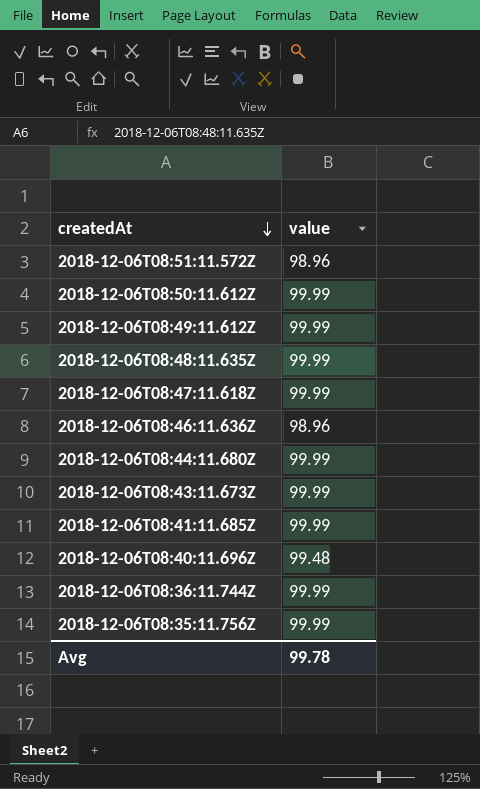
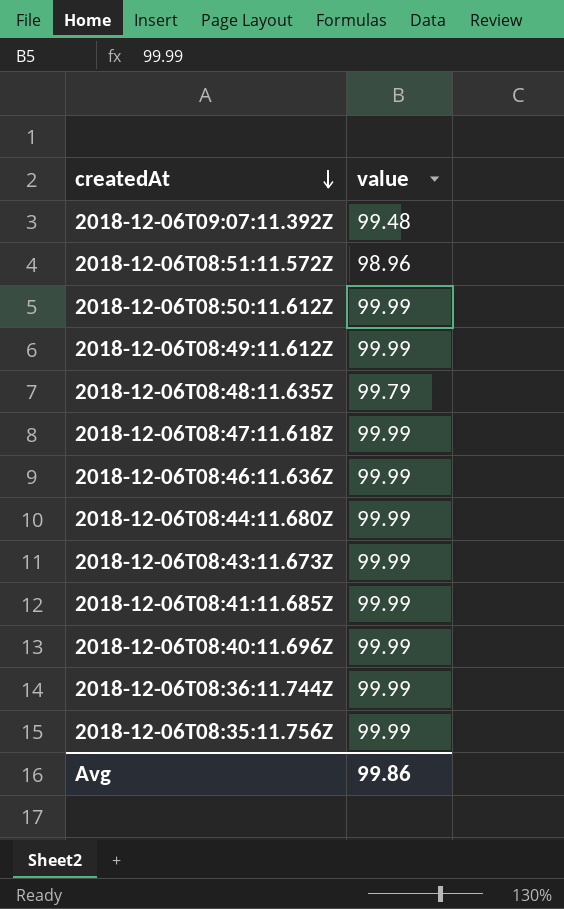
row 2018-12-06T09:07:11.392Z: none -> 99.48
2018-12-06T08:48:11.635Z | value: 99.99 -> 99.79
2018-12-06T08:46:11.636Z | value: 98.96 -> 99.99
2018-12-06T08:40:11.696Z | value: 99.48 -> 99.99
Avg | value: 99.78 -> 99.86

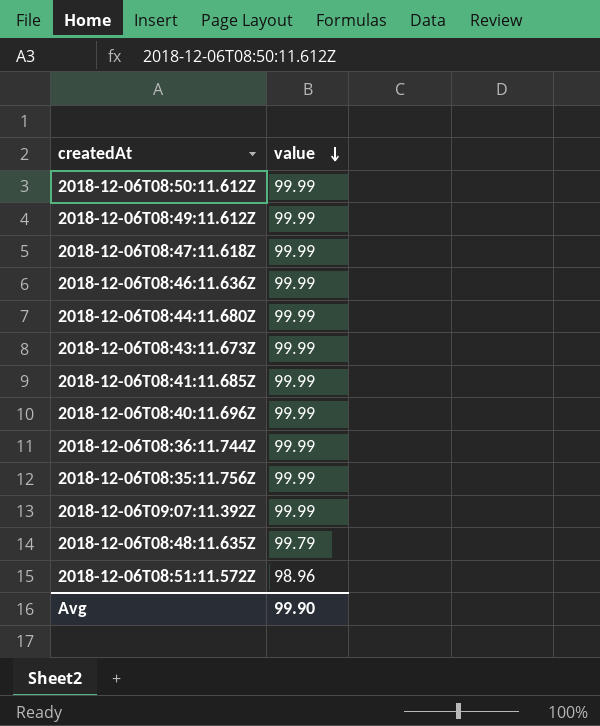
row order: createdAt descending -> value descending
2018-12-06T09:07:11.392Z | value: 99.48 -> 99.99
Avg | value: 99.86 -> 99.90

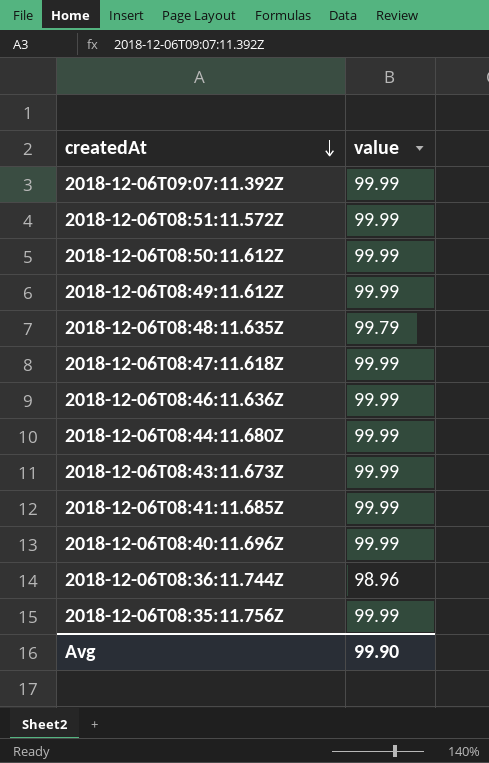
row order: value descending -> createdAt descending
2018-12-06T08:51:11.572Z | value: 98.96 -> 99.99
2018-12-06T08:36:11.744Z | value: 99.99 -> 98.96

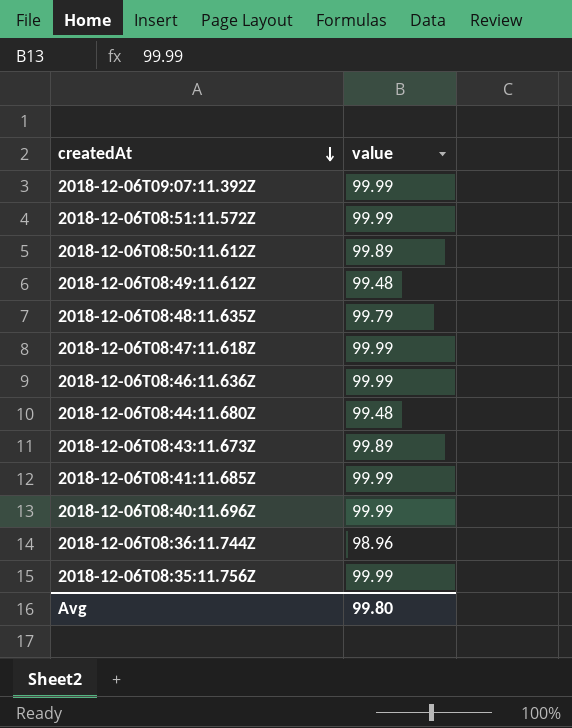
2018-12-06T08:50:11.612Z | value: 99.99 -> 99.89
2018-12-06T08:49:11.612Z | value: 99.99 -> 99.48
2018-12-06T08:44:11.680Z | value: 99.99 -> 99.48
2018-12-06T08:43:11.673Z | value: 99.99 -> 99.89
Avg | value: 99.90 -> 99.80

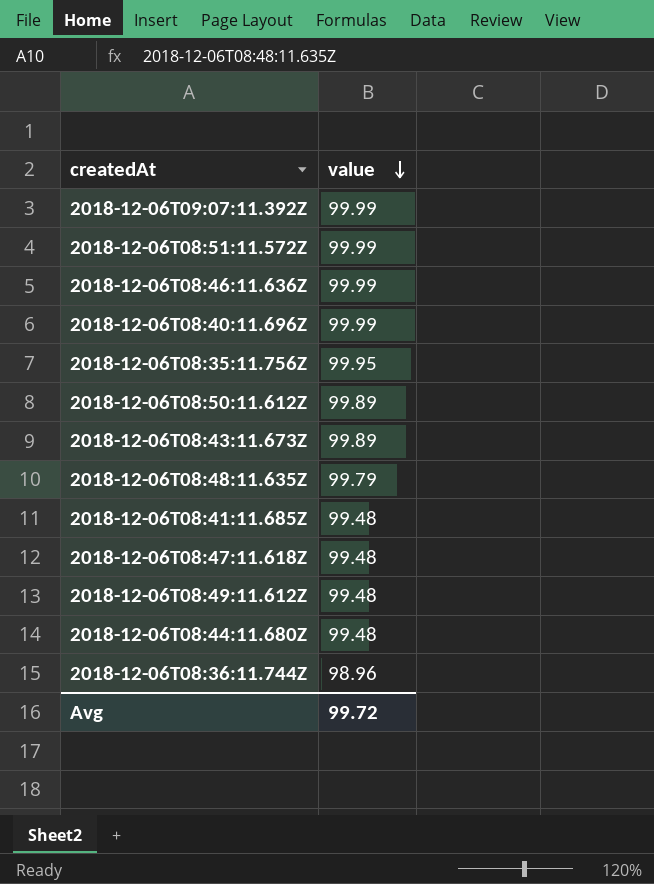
row order: createdAt descending -> value descending
2018-12-06T08:35:11.756Z | value: 99.99 -> 99.95
2018-12-06T08:41:11.685Z | value: 99.99 -> 99.48
2018-12-06T08:47:11.618Z | value: 99.99 -> 99.48
Avg | value: 99.80 -> 99.72

